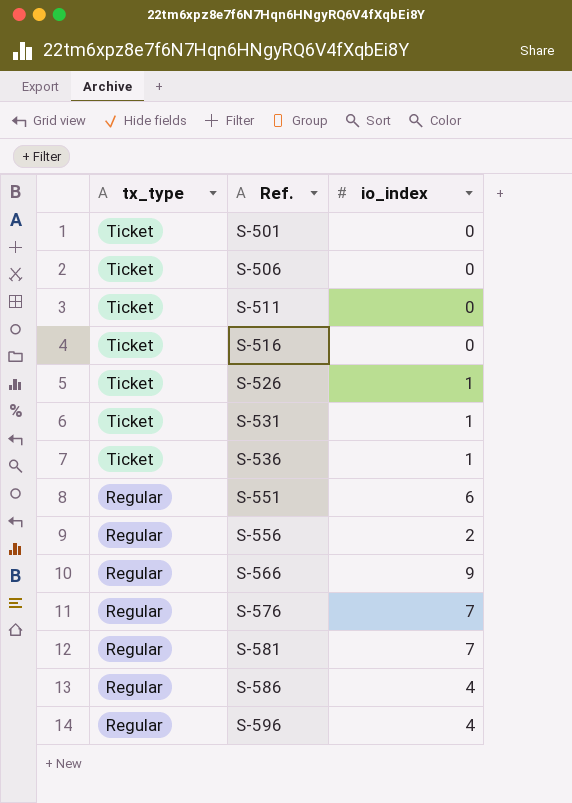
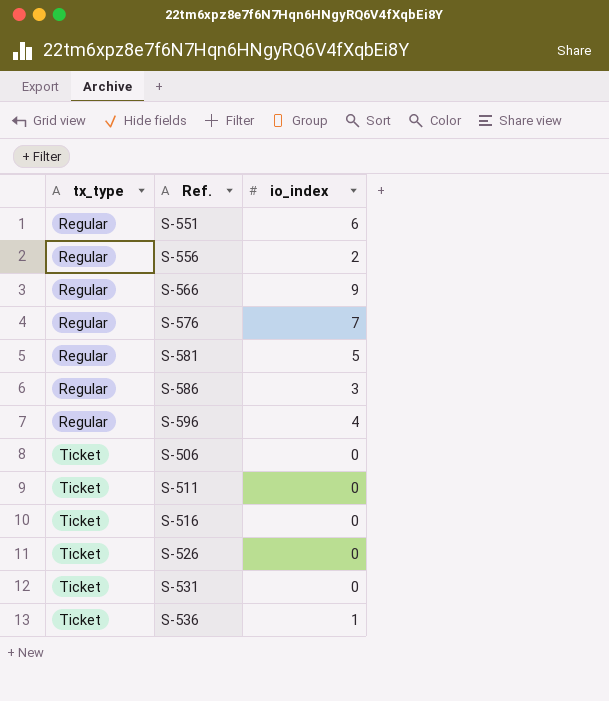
row order: tx_type descending -> tx_type ascending
row S-501: Ticket | 0 -> none
S-581 | io_index: 7 -> 5
S-586 | io_index: 4 -> 3
S-526 | io_index: 1 -> 0
S-531 | io_index: 1 -> 0

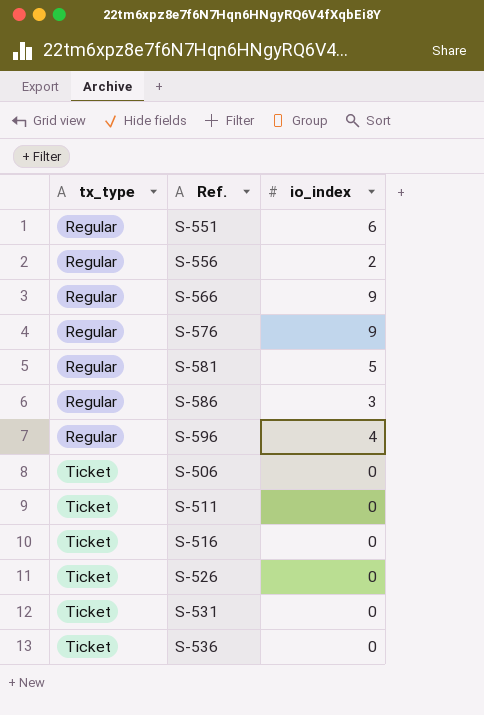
S-576 | io_index: 7 -> 9
S-536 | io_index: 1 -> 0

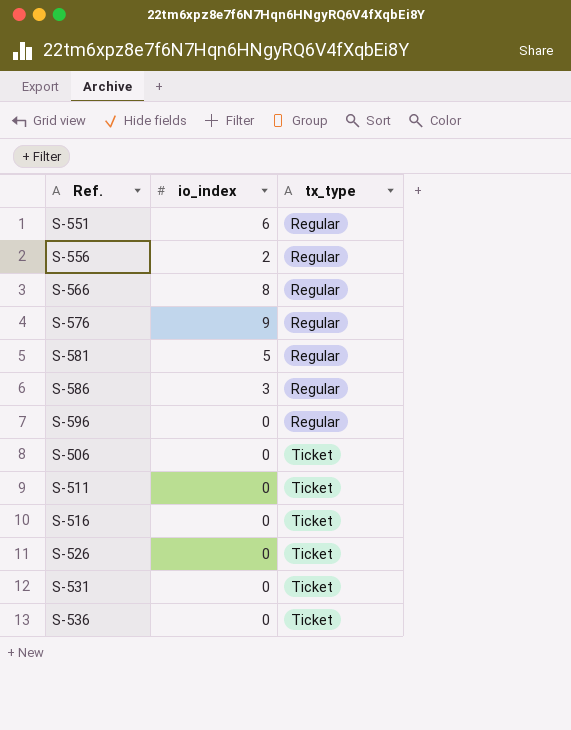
column tx_type | position: 1 -> 3
S-566 | io_index: 9 -> 8
S-596 | io_index: 4 -> 0

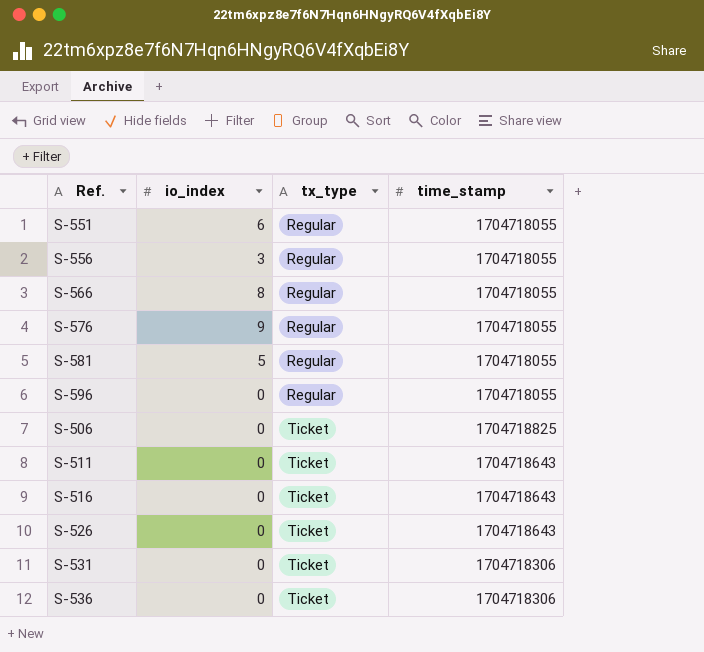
column time_stamp | position: none -> 4
row S-586: 3 | Regular -> none
S-556 | io_index: 2 -> 3

